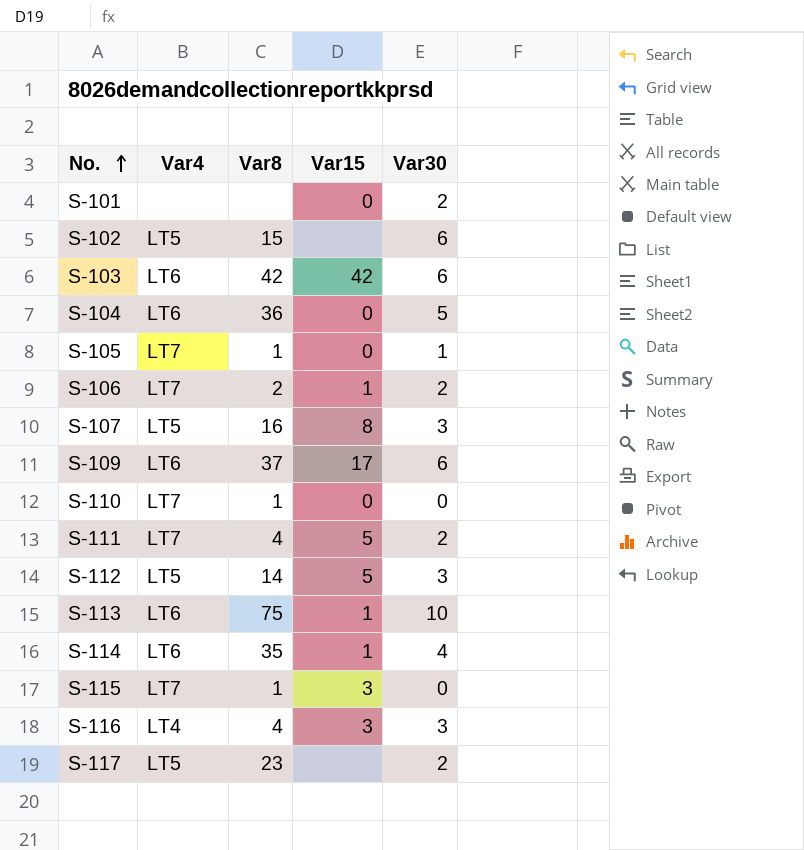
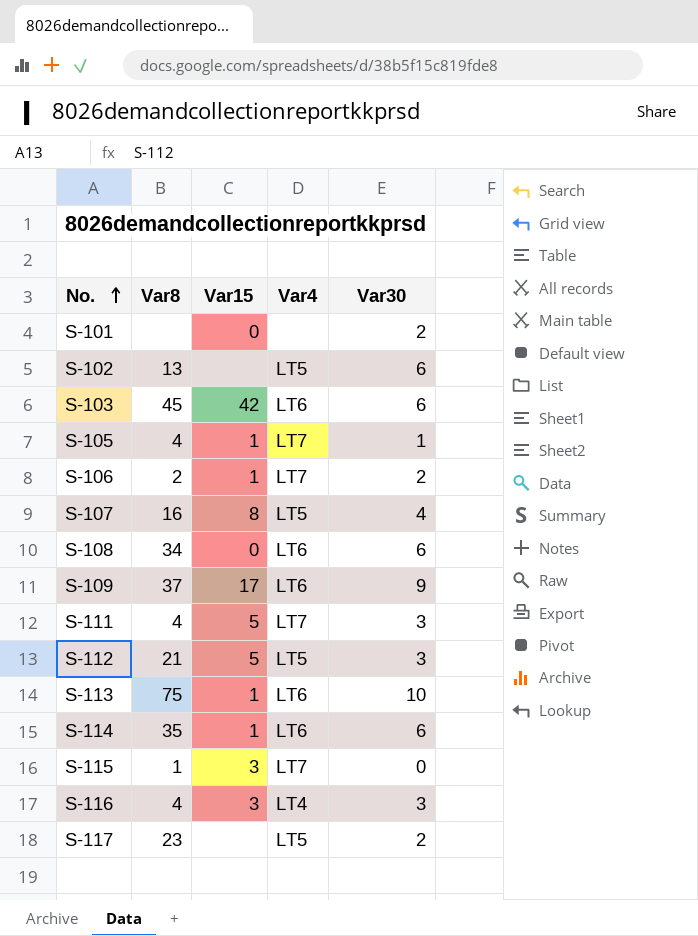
column Var4 | position: 2 -> 4
row S-104: LT6 | 36 | 0 | 5 -> none
row S-110: LT7 | 1 | 0 | 0 -> none
S-102 | Var8: 15 -> 13
S-103 | Var8: 42 -> 45
S-105 | Var8: 1 -> 4
S-105 | Var15: 0 -> 1
S-107 | Var30: 3 -> 4
row S-108: none -> 34 | 0 | LT6 | 6
S-109 | Var30: 6 -> 9
S-111 | Var30: 2 -> 3
S-112 | Var8: 14 -> 21
S-114 | Var30: 4 -> 6

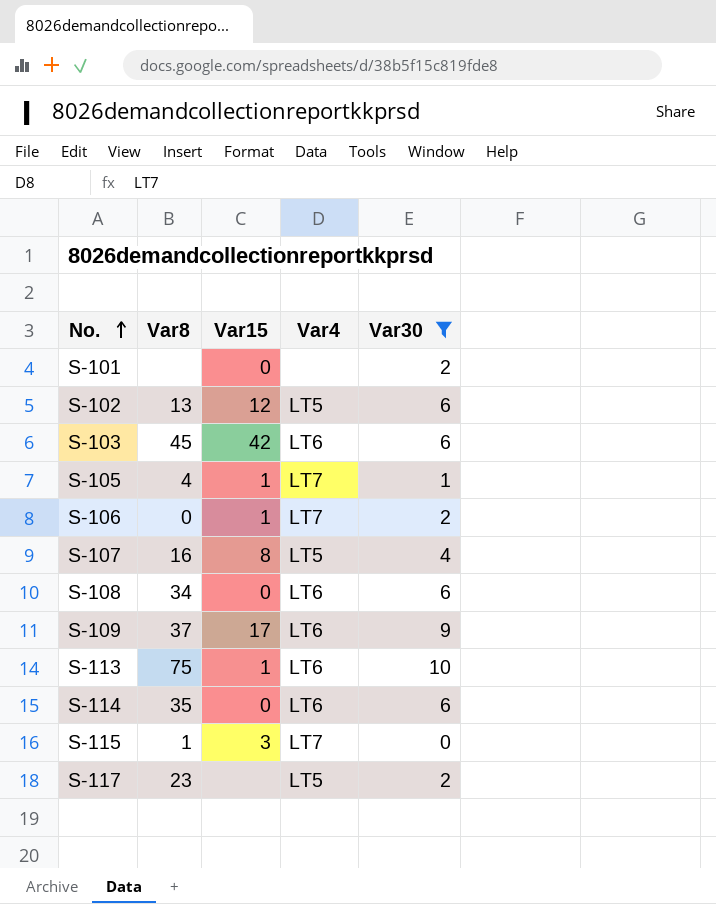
filter: none -> Var30 != 3
S-102 | Var15: none -> 12
S-106 | Var8: 2 -> 0
S-114 | Var15: 1 -> 0

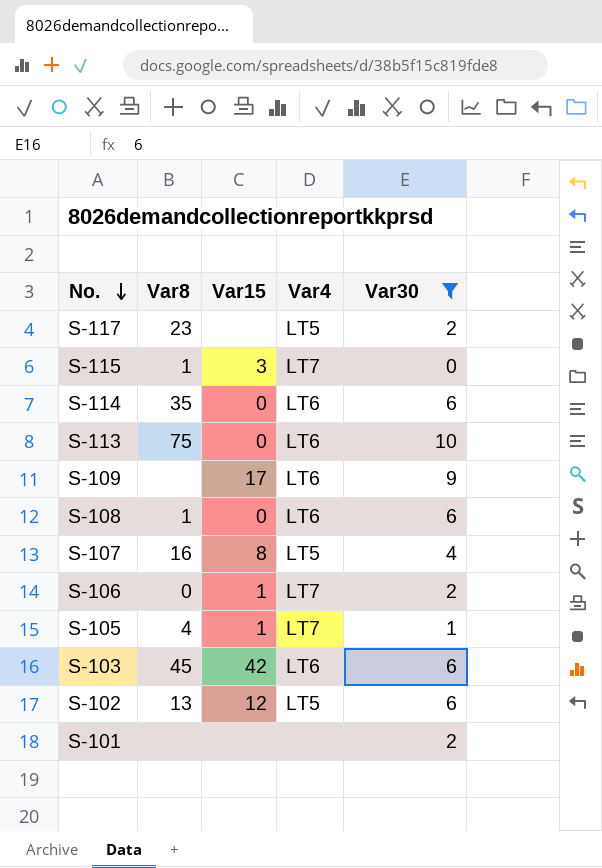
row order: No. ascending -> No. descending
S-113 | Var15: 1 -> 0
S-109 | Var8: 37 -> none
S-108 | Var8: 34 -> 1
S-101 | Var15: 0 -> none

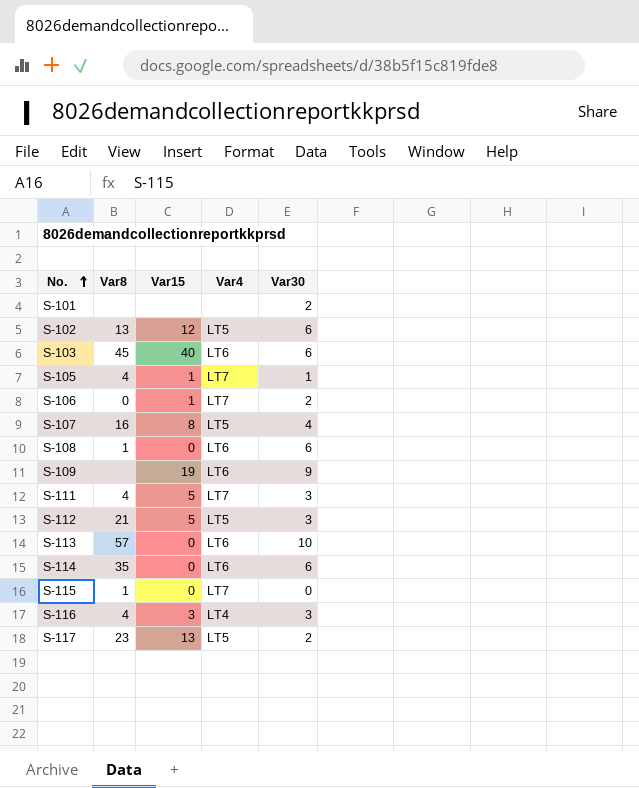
filter: Var30 != 3 -> none
row order: No. descending -> No. ascending
S-103 | Var15: 42 -> 40
S-109 | Var15: 17 -> 19
S-113 | Var8: 75 -> 57
S-115 | Var15: 3 -> 0
S-117 | Var15: none -> 13

